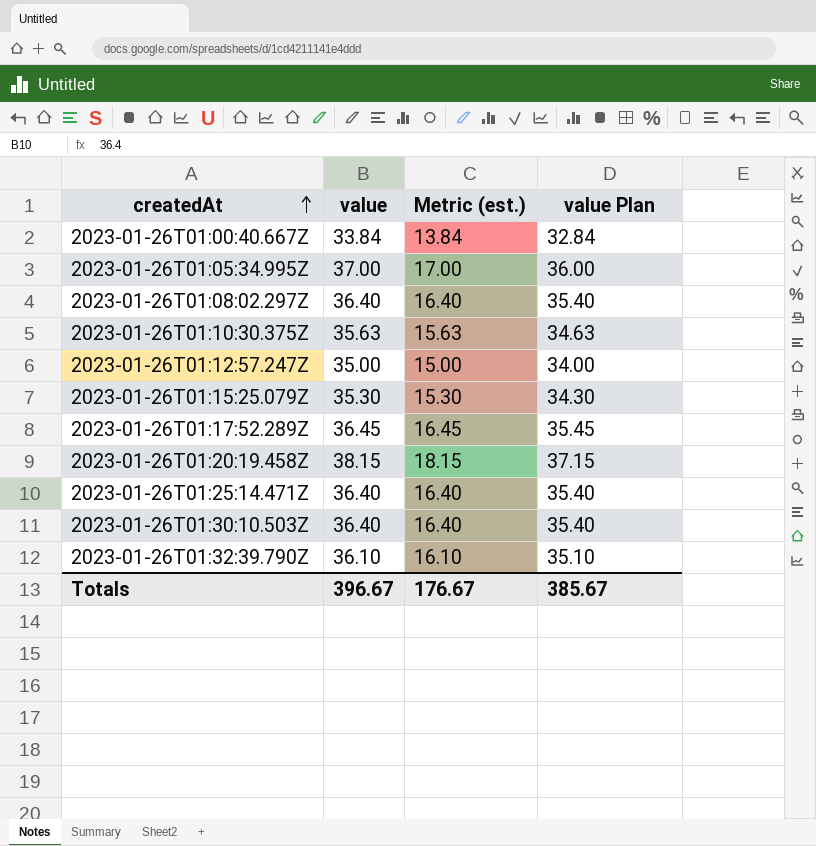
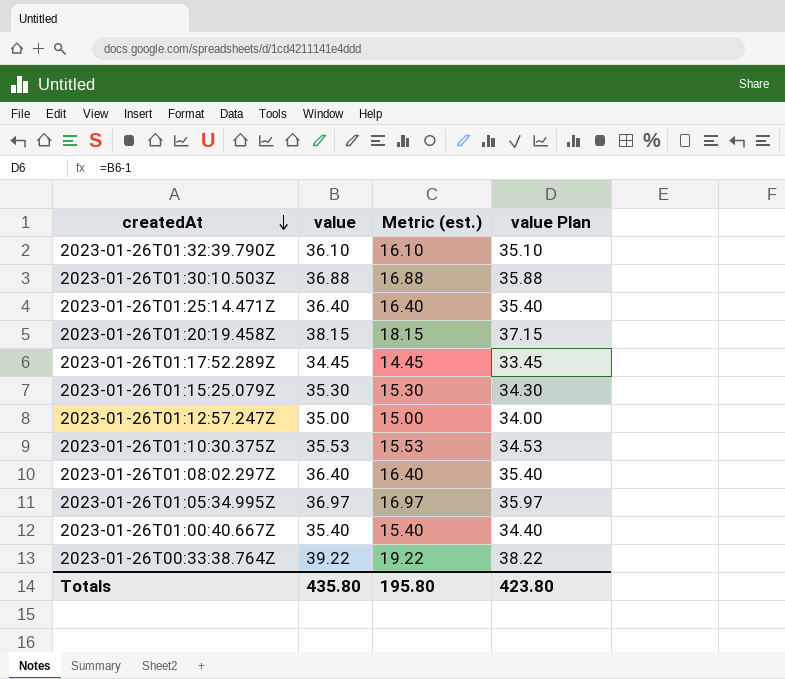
row order: createdAt ascending -> createdAt descending
2023-01-26T01:30:10.503Z | value: 36.40 -> 36.88
2023-01-26T01:30:10.503Z | Metric (est.): 16.40 -> 16.88
2023-01-26T01:30:10.503Z | value Plan: 35.40 -> 35.88
2023-01-26T01:17:52.289Z | value: 36.45 -> 34.45
2023-01-26T01:17:52.289Z | Metric (est.): 16.45 -> 14.45
2023-01-26T01:17:52.289Z | value Plan: 35.45 -> 33.45
2023-01-26T01:10:30.375Z | value: 35.63 -> 35.53
2023-01-26T01:10:30.375Z | Metric (est.): 15.63 -> 15.53
2023-01-26T01:10:30.375Z | value Plan: 34.63 -> 34.53
2023-01-26T01:05:34.995Z | value: 37.00 -> 36.97
2023-01-26T01:05:34.995Z | Metric (est.): 17.00 -> 16.97
2023-01-26T01:05:34.995Z | value Plan: 36.00 -> 35.97
2023-01-26T01:00:40.667Z | value: 33.84 -> 35.40
2023-01-26T01:00:40.667Z | Metric (est.): 13.84 -> 15.40
2023-01-26T01:00:40.667Z | value Plan: 32.84 -> 34.40
row 2023-01-26T00:33:38.764Z: none -> 39.22 | 19.22 | 38.22
Totals | value: 396.67 -> 435.80
Totals | Metric (est.): 176.67 -> 195.80
Totals | value Plan: 385.67 -> 423.80

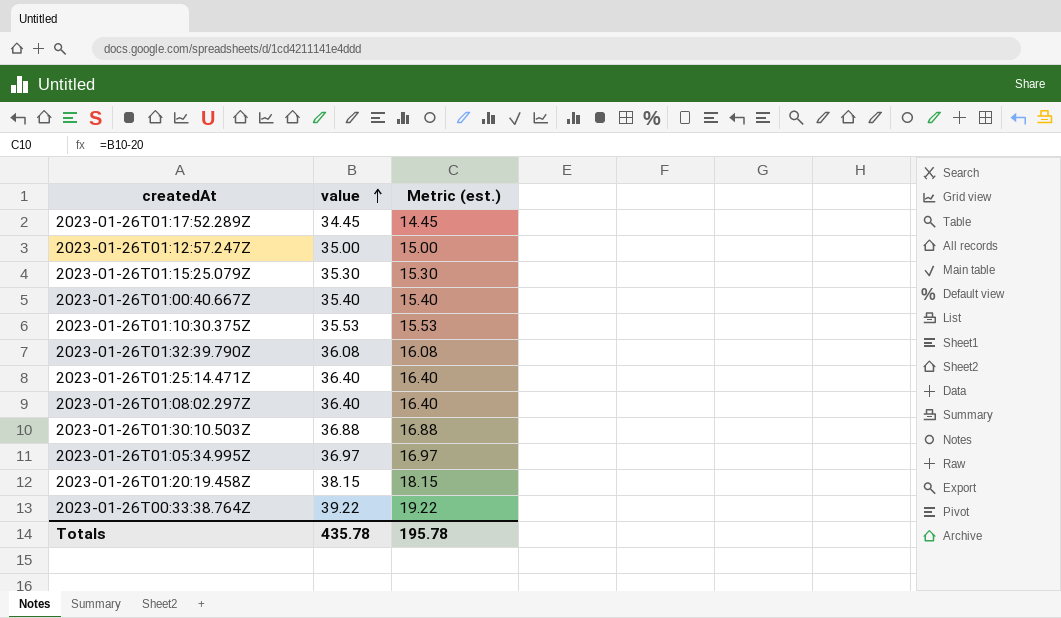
row order: createdAt descending -> value ascending
column value Plan | formula: [value] - 1 -> none
2023-01-26T01:32:39.790Z | value: 36.10 -> 36.08
2023-01-26T01:32:39.790Z | Metric (est.): 16.10 -> 16.08
Totals | value: 435.80 -> 435.78
Totals | Metric (est.): 195.80 -> 195.78

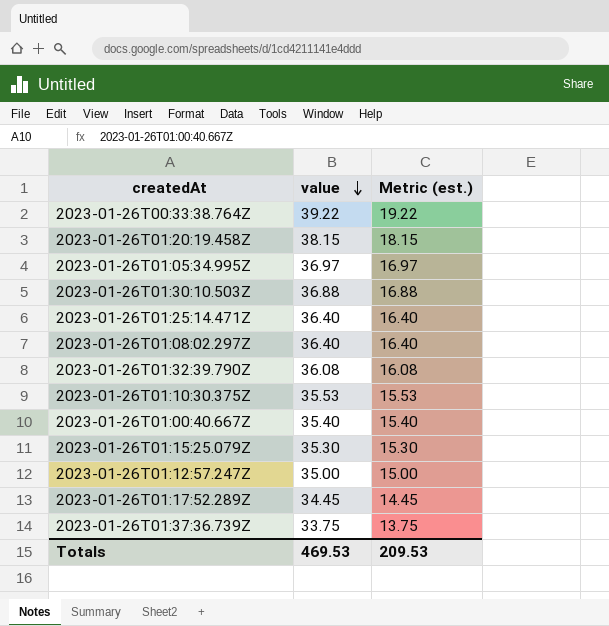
row order: value ascending -> value descending
row 2023-01-26T01:37:36.739Z: none -> 33.75 | 13.75
Totals | value: 435.78 -> 469.53
Totals | Metric (est.): 195.78 -> 209.53

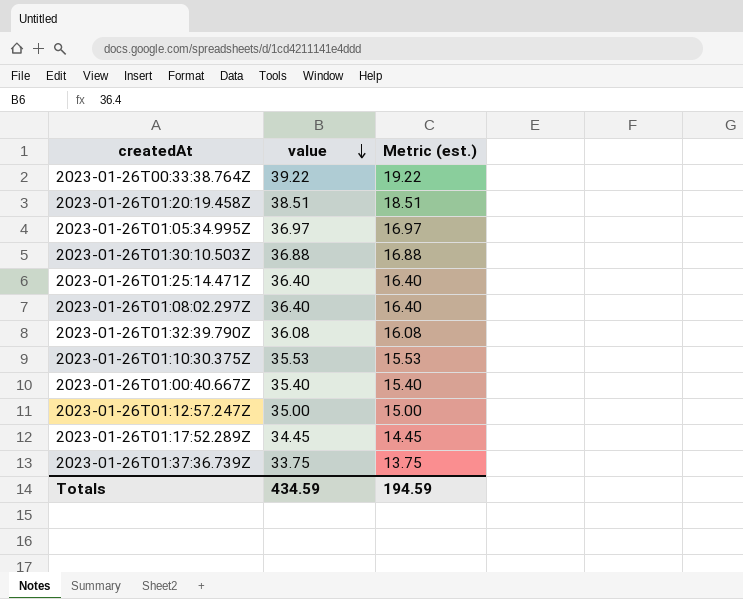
row 2023-01-26T01:15:25.079Z: 35.30 | 15.30 -> none
2023-01-26T01:20:19.458Z | value: 38.15 -> 38.51
2023-01-26T01:20:19.458Z | Metric (est.): 18.15 -> 18.51
Totals | value: 469.53 -> 434.59
Totals | Metric (est.): 209.53 -> 194.59

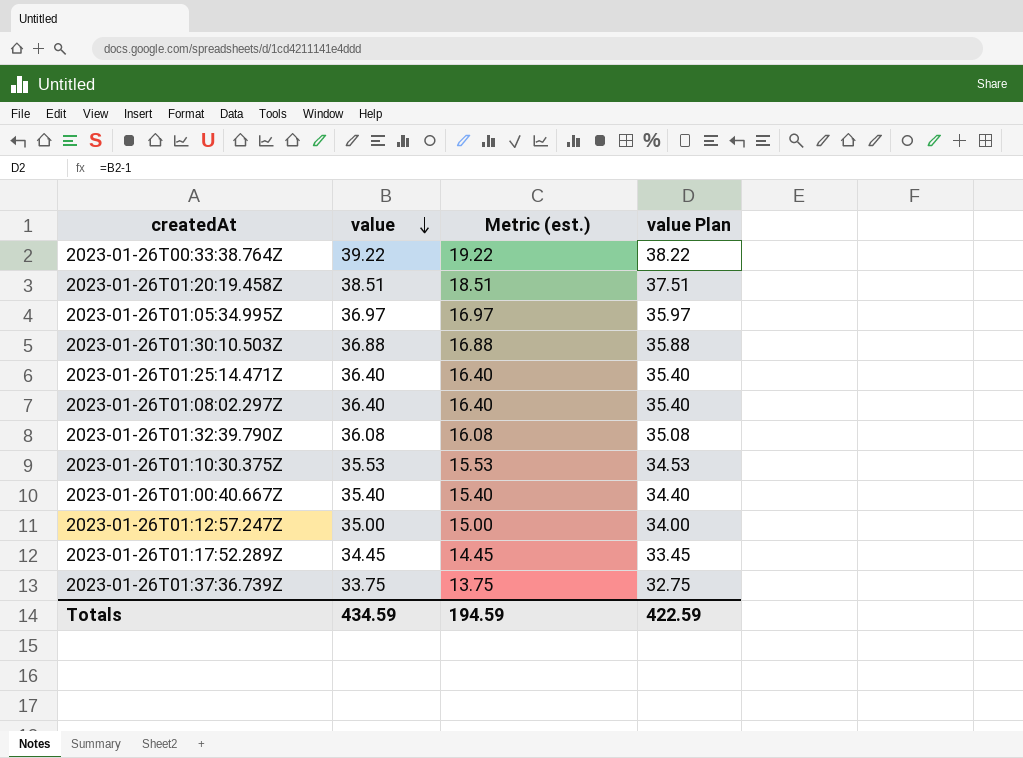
column value Plan | formula: none -> [value] - 1

